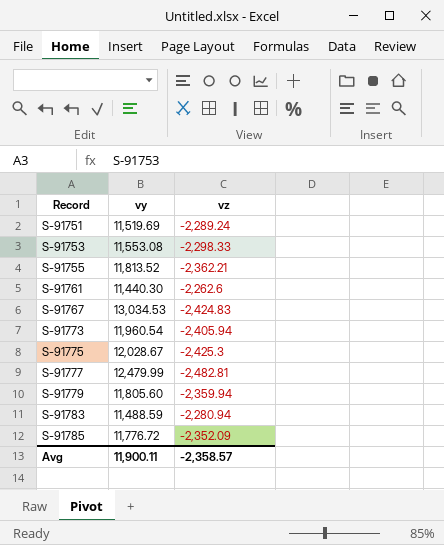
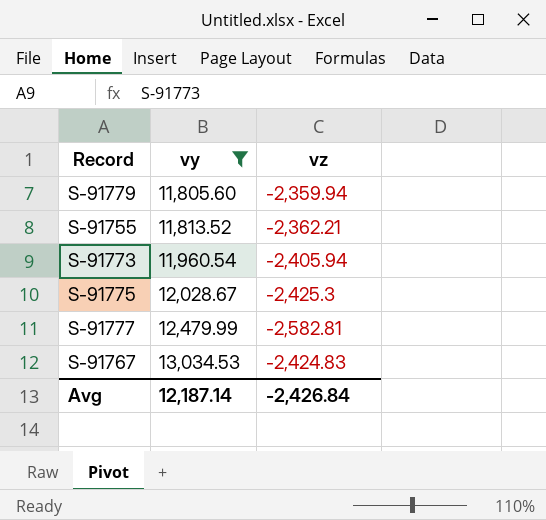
filter: none -> vy >= 11,805.60
row order: Record ascending -> vy ascending
S-91777 | vz: -2,482.81 -> -2,582.81
Avg | vy: 11,900.11 -> 12,187.14
Avg | vz: -2,358.57 -> -2,426.84

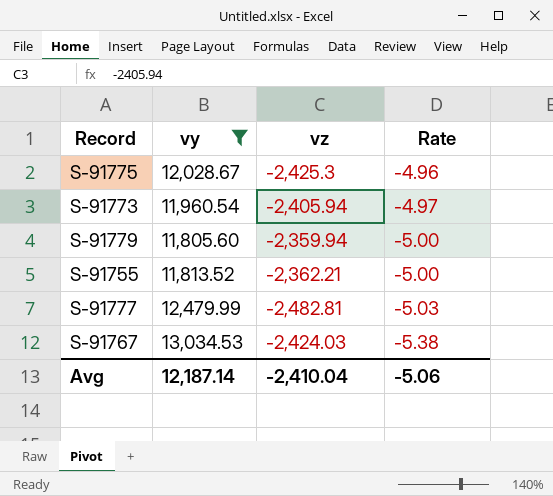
row order: vy ascending -> Rate descending
column Rate | formula: none -> [vy] / [vz]
S-91777 | vz: -2,582.81 -> -2,482.81
S-91767 | vz: -2,424.83 -> -2,424.03
Avg | vz: -2,426.84 -> -2,410.04

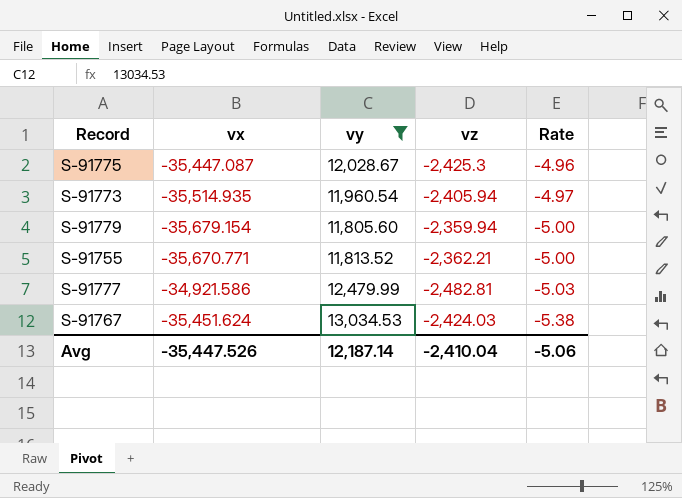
column vx | position: none -> 2

